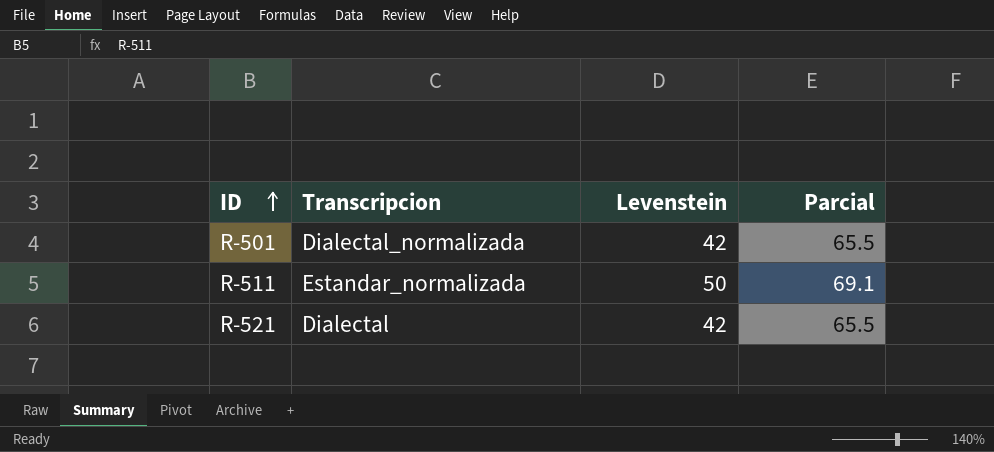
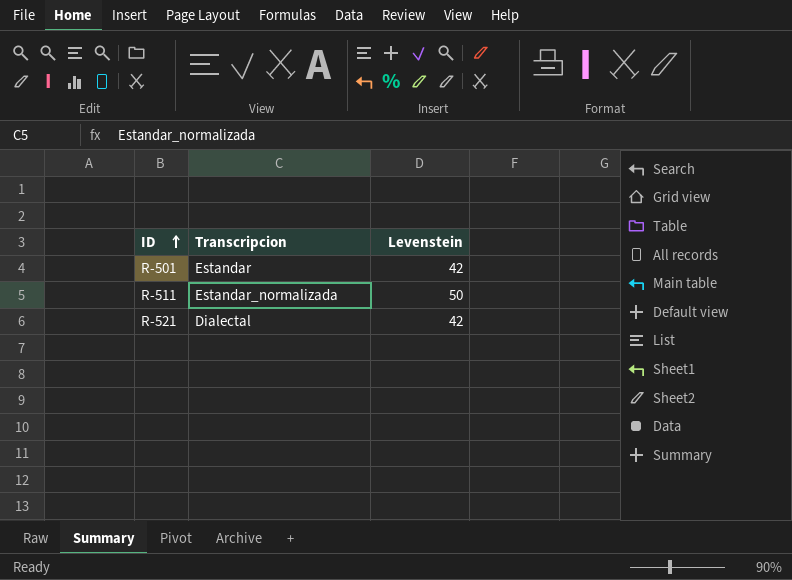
column Parcial | position: 4 -> none
R-501 | Transcripcion: Dialectal_normalizada -> Estandar

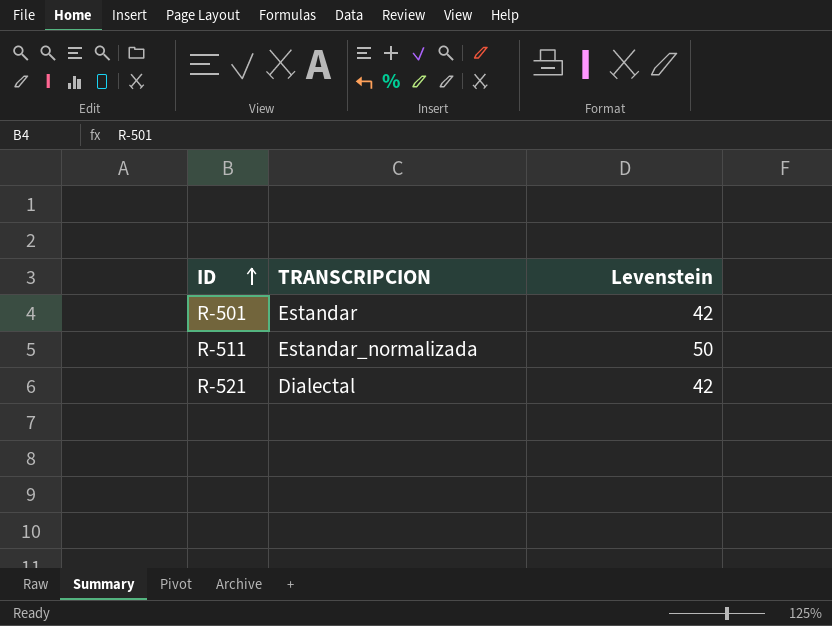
column name: Transcripcion -> TRANSCRIPCION

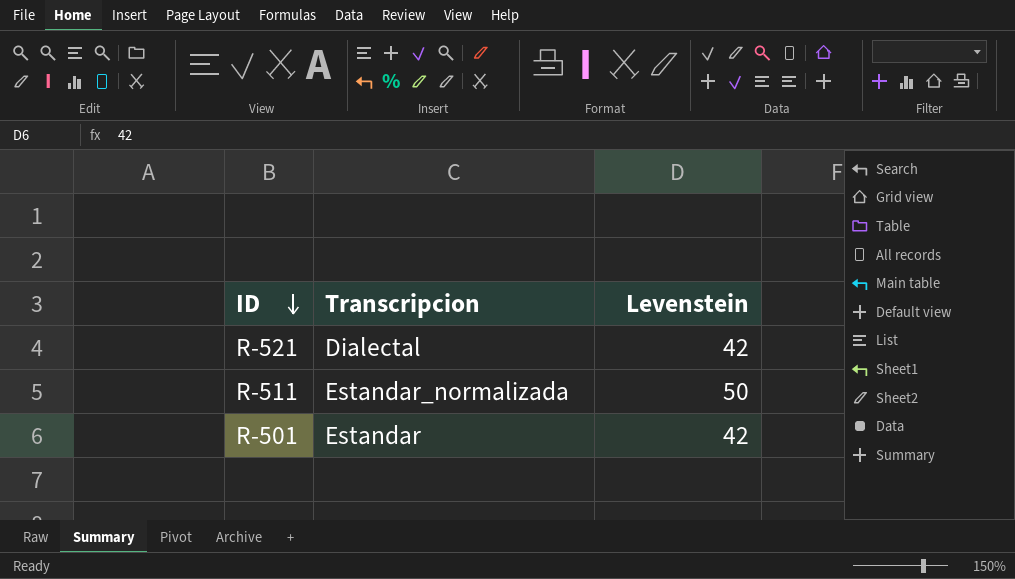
row order: ID ascending -> ID descending
column name: TRANSCRIPCION -> Transcripcion

